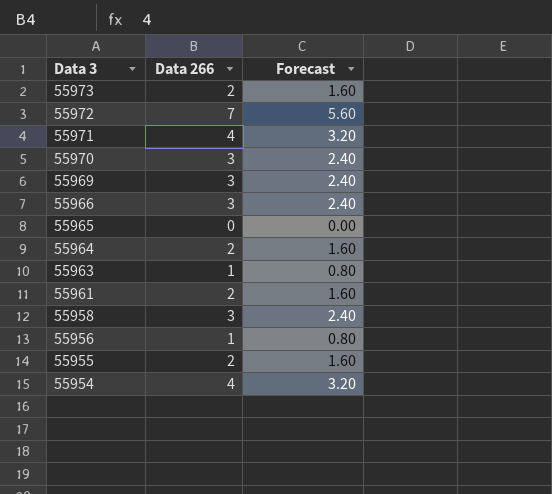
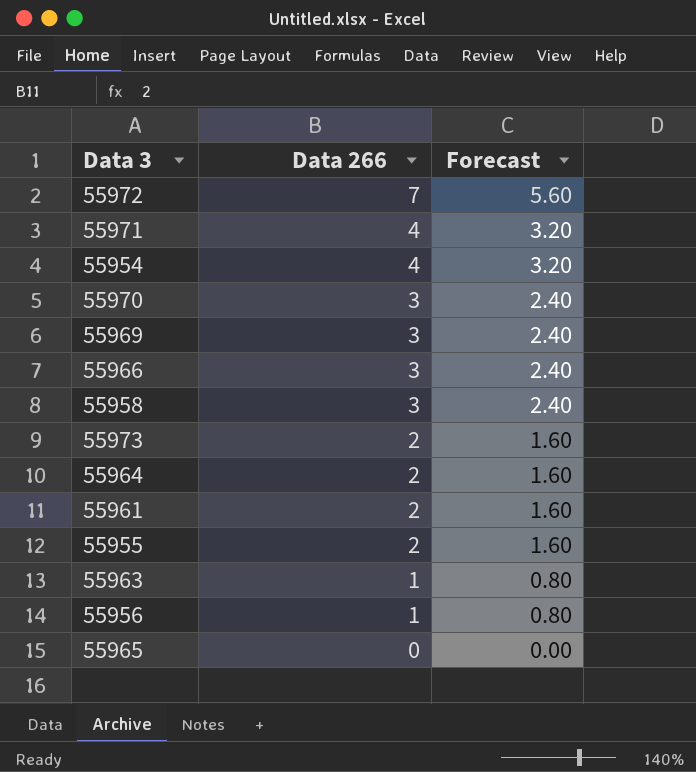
row order: Data 3 descending -> Data 266 descending

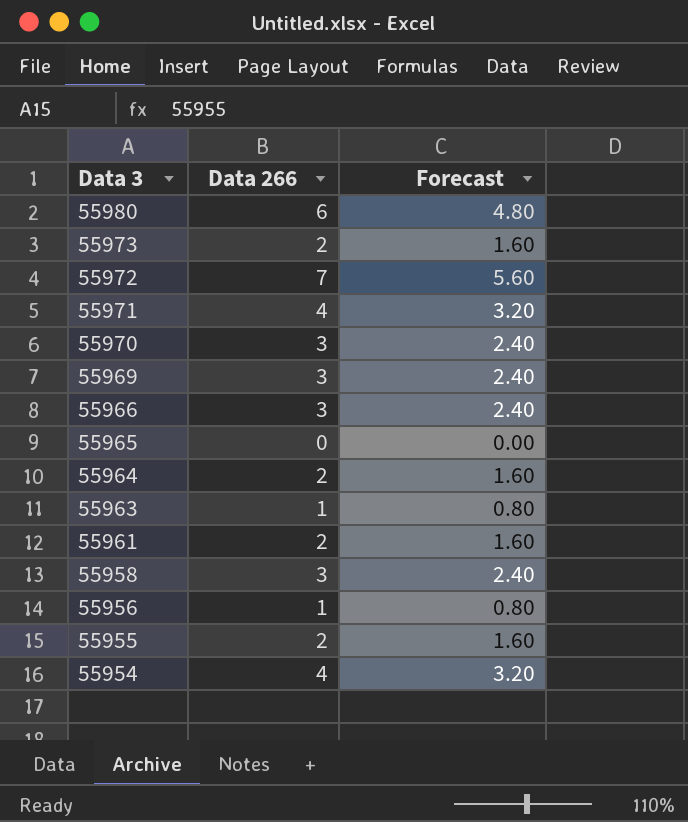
row order: Data 266 descending -> Data 3 descending
row 55980: none -> 6 | 4.80

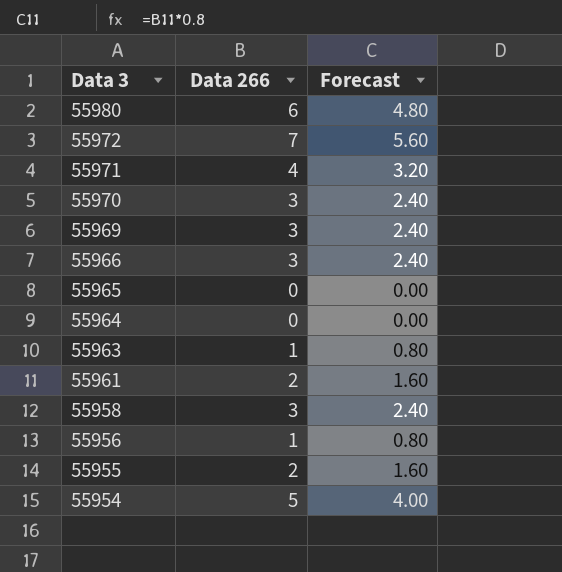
row 55973: 2 | 1.60 -> none
55964 | Data 266: 2 -> 0
55964 | Forecast: 1.60 -> 0.00
55954 | Data 266: 4 -> 5
55954 | Forecast: 3.20 -> 4.00

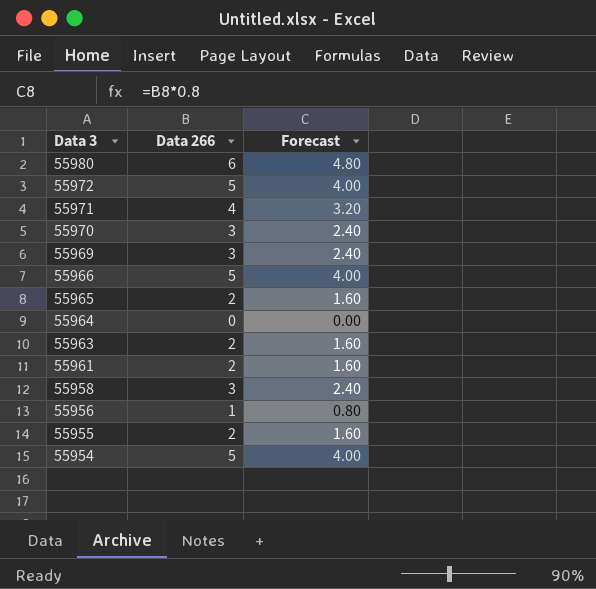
55972 | Data 266: 7 -> 5
55972 | Forecast: 5.60 -> 4.00
55966 | Data 266: 3 -> 5
55966 | Forecast: 2.40 -> 4.00
55965 | Data 266: 0 -> 2
55965 | Forecast: 0.00 -> 1.60
55963 | Data 266: 1 -> 2
55963 | Forecast: 0.80 -> 1.60

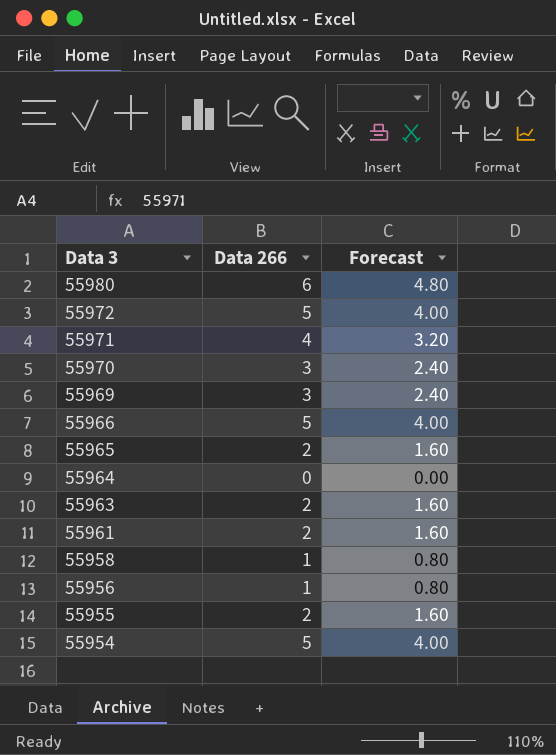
55958 | Data 266: 3 -> 1
55958 | Forecast: 2.40 -> 0.80

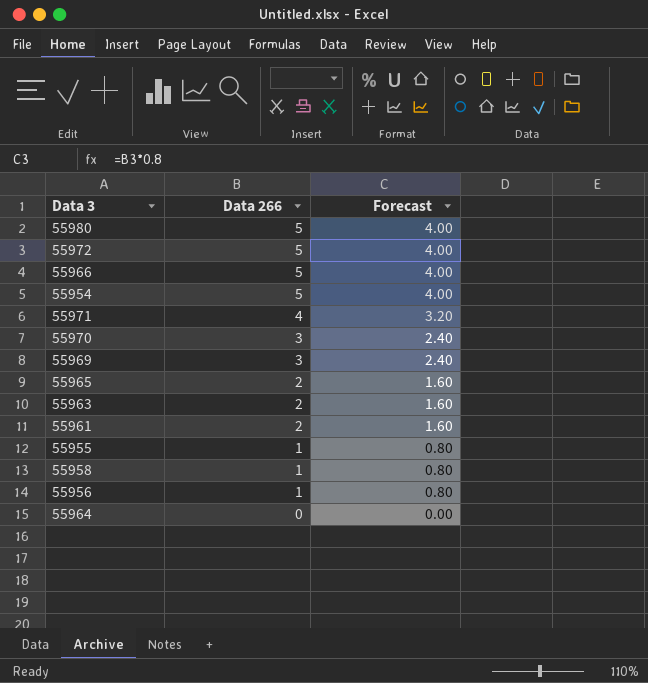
row order: Data 3 descending -> Data 266 descending
55980 | Data 266: 6 -> 5
55980 | Forecast: 4.80 -> 4.00
55955 | Data 266: 2 -> 1
55955 | Forecast: 1.60 -> 0.80

